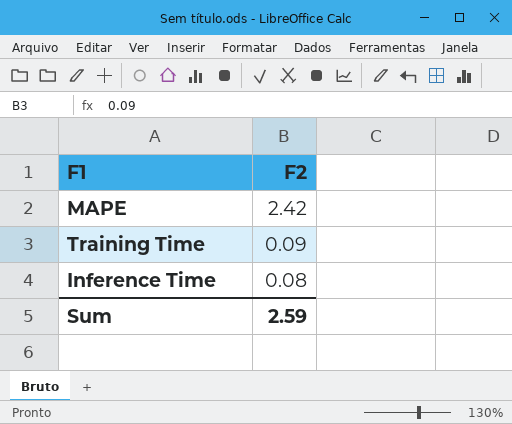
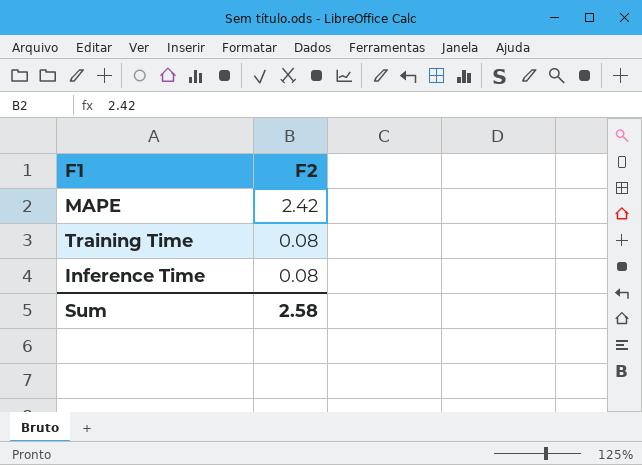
Training Time | F2: 0.09 -> 0.08
Sum | F2: 2.59 -> 2.58

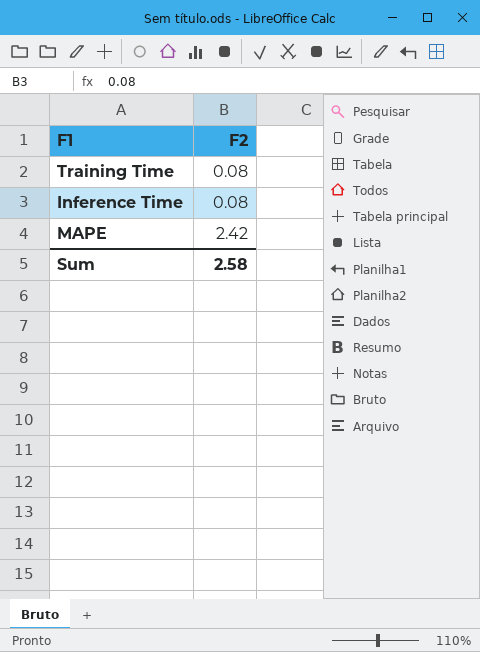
row order: F2 descending -> F2 ascending

